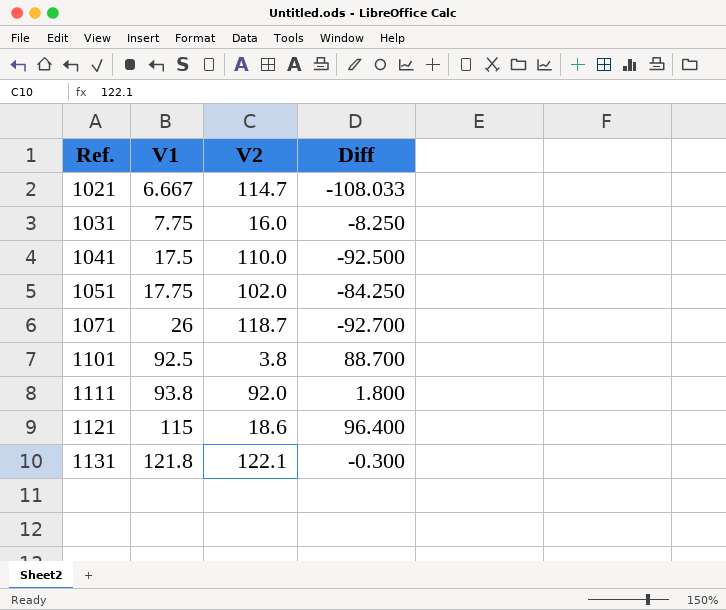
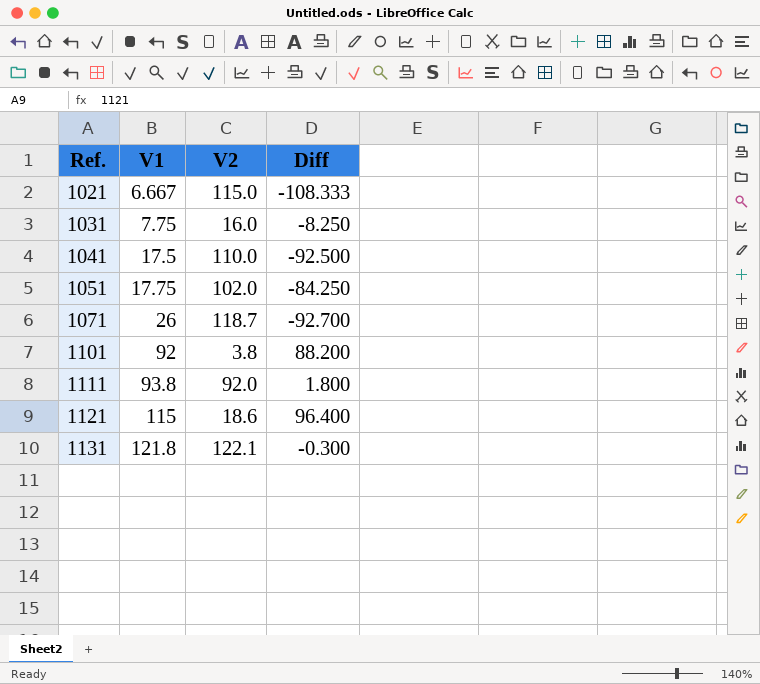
1021 | V2: 114.7 -> 115.0
1021 | Diff: -108.033 -> -108.333
1101 | V1: 92.5 -> 92
1101 | Diff: 88.700 -> 88.200

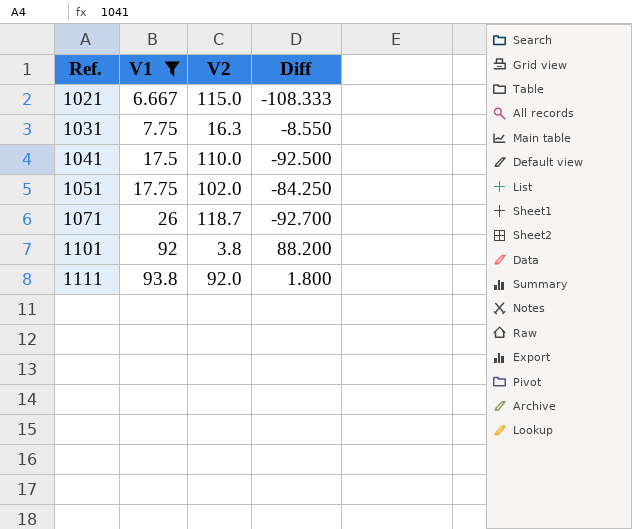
filter: none -> V1 <= 93.8
1031 | V2: 16.0 -> 16.3
1031 | Diff: -8.250 -> -8.550

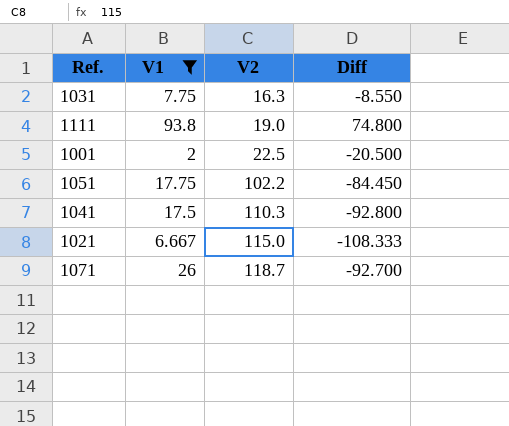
row order: Ref. ascending -> V2 ascending
row 1101: 92 | 3.8 | 88.200 -> none
1111 | V2: 92.0 -> 19.0
1111 | Diff: 1.800 -> 74.800
row 1001: none -> 2 | 22.5 | -20.500
1051 | V2: 102.0 -> 102.2
1051 | Diff: -84.250 -> -84.450
1041 | V2: 110.0 -> 110.3
1041 | Diff: -92.500 -> -92.800

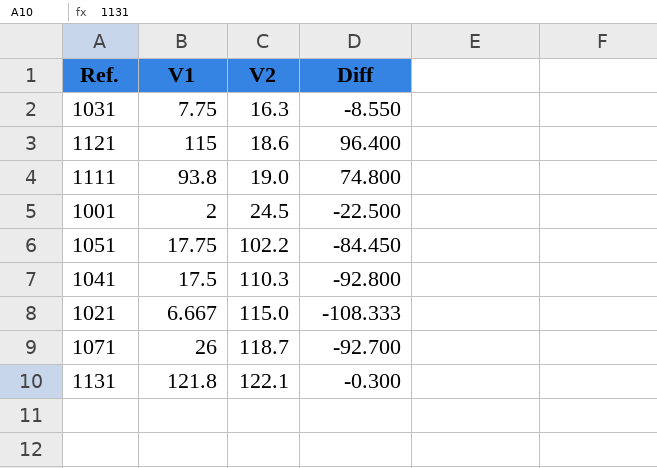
filter: V1 <= 93.8 -> none
1001 | V2: 22.5 -> 24.5
1001 | Diff: -20.500 -> -22.500

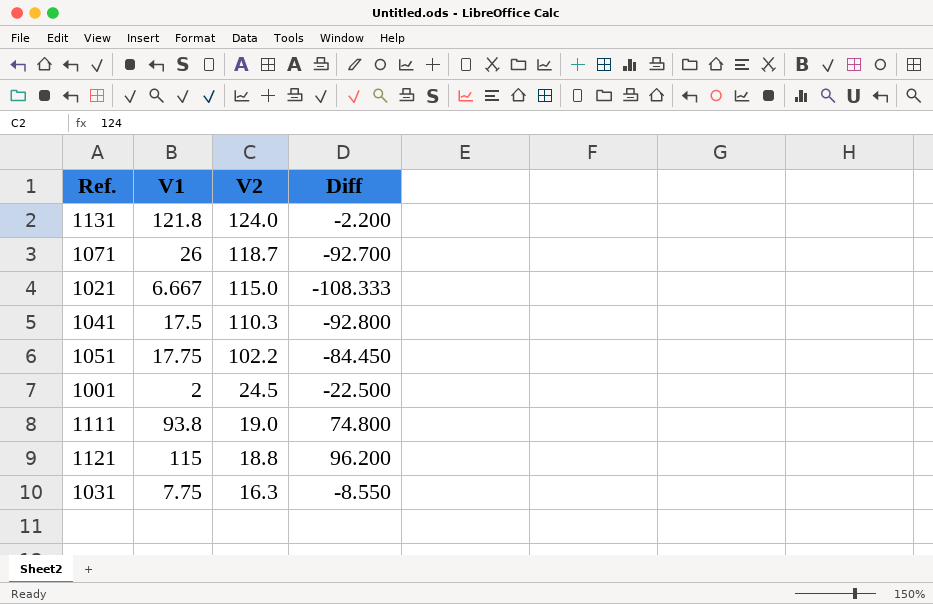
row order: V2 ascending -> V2 descending
1131 | V2: 122.1 -> 124.0
1131 | Diff: -0.300 -> -2.200
1121 | V2: 18.6 -> 18.8
1121 | Diff: 96.400 -> 96.200

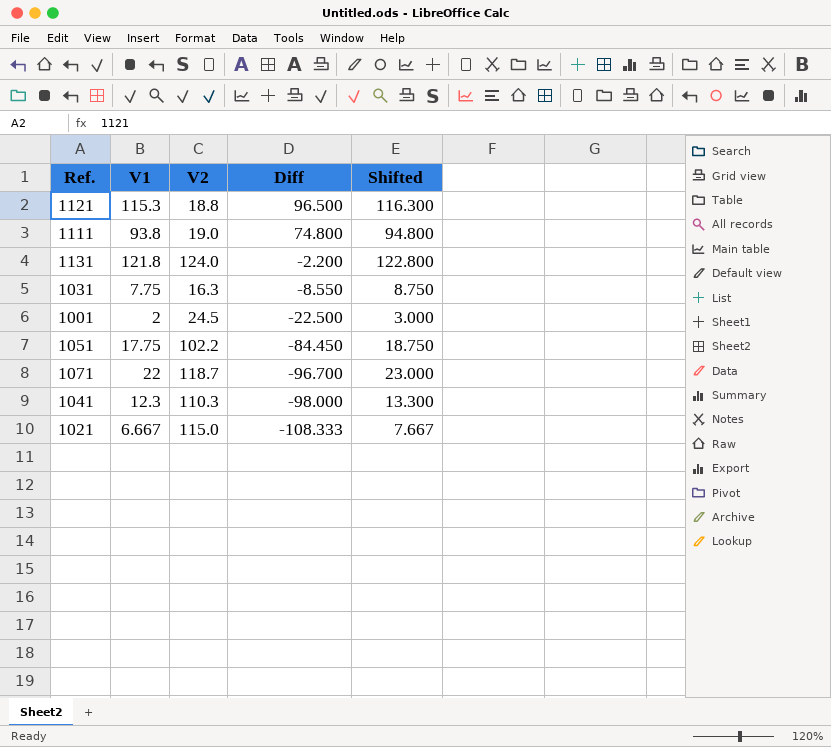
row order: V2 descending -> Diff descending
column Shifted | formula: none -> [V1] + 1
1121 | V1: 115 -> 115.3
1121 | Diff: 96.200 -> 96.500
1071 | V1: 26 -> 22
1071 | Diff: -92.700 -> -96.700
1041 | V1: 17.5 -> 12.3
1041 | Diff: -92.800 -> -98.000

